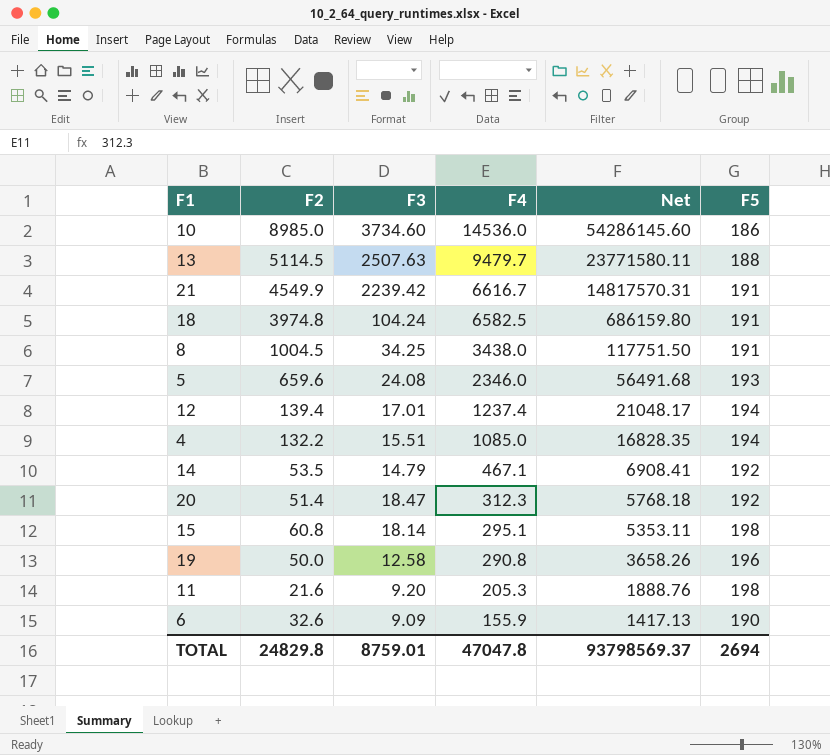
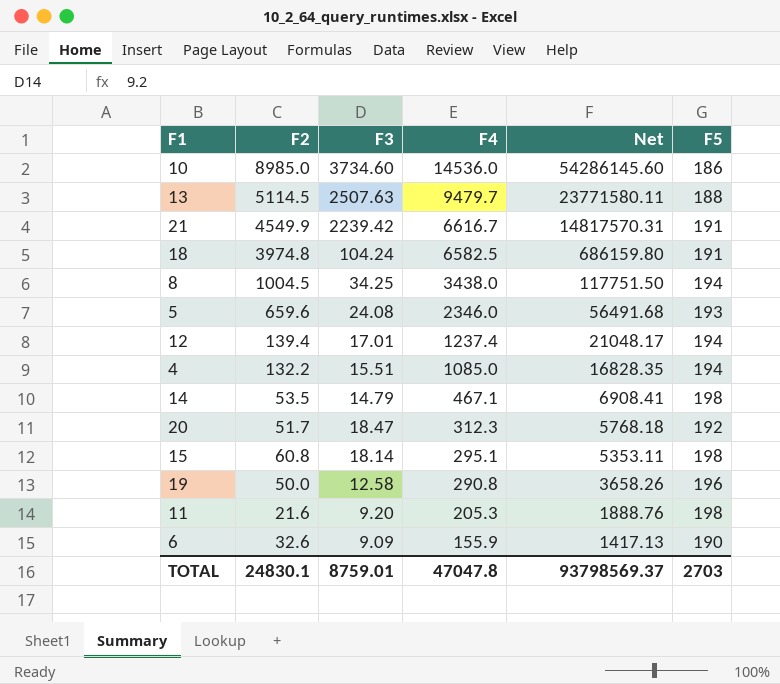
8 | F5: 191 -> 194
14 | F5: 192 -> 198
20 | F2: 51.4 -> 51.7
TOTAL | F2: 24829.8 -> 24830.1
TOTAL | F5: 2694 -> 2703

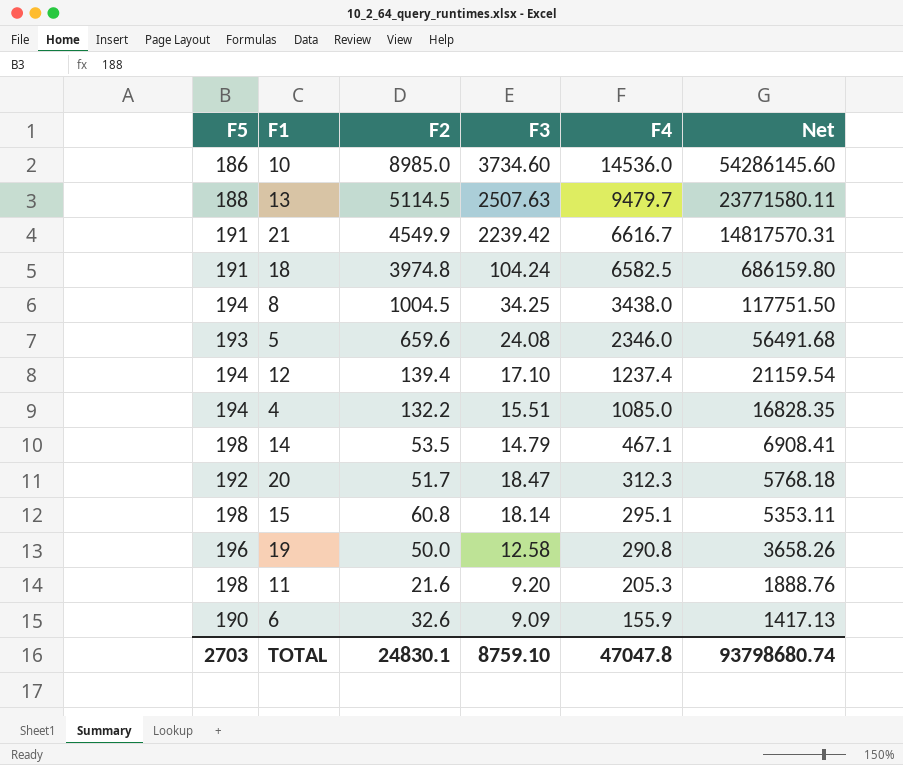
column F5 | position: 6 -> 1
12 | F3: 17.01 -> 17.10
12 | Net: 21048.17 -> 21159.54
TOTAL | F3: 8759.01 -> 8759.10
TOTAL | Net: 93798569.37 -> 93798680.74

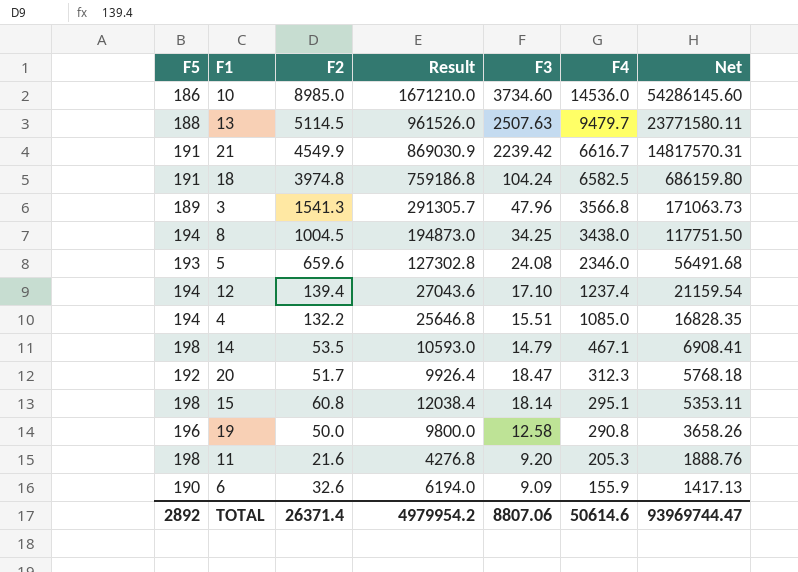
column Result | formula: none -> [F5] * [F2]
row 3: none -> 189 | 1541.3 | 291305.7 | 47.96 | 3566.8 | 171063.73
TOTAL | F5: 2703 -> 2892
TOTAL | F2: 24830.1 -> 26371.4
TOTAL | F3: 8759.10 -> 8807.06
TOTAL | F4: 47047.8 -> 50614.6
TOTAL | Net: 93798680.74 -> 93969744.47

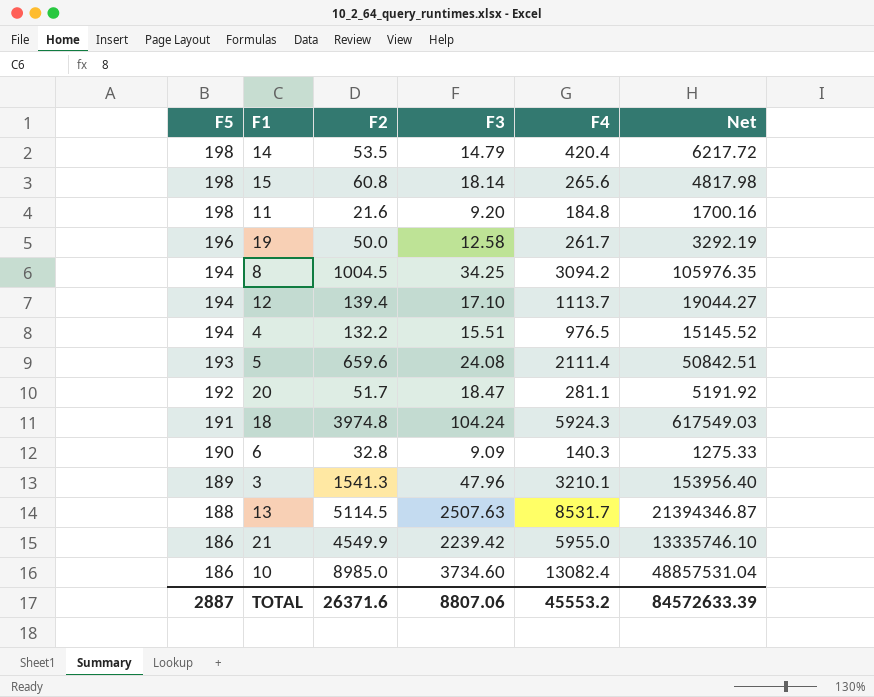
row order: F4 descending -> F5 descending
column Result | formula: [F5] * [F2] -> none
14 | F4: 467.1 -> 420.4
14 | Net: 6908.41 -> 6217.72
15 | F4: 295.1 -> 265.6
15 | Net: 5353.11 -> 4817.98
11 | F4: 205.3 -> 184.8
11 | Net: 1888.76 -> 1700.16
19 | F4: 290.8 -> 261.7
19 | Net: 3658.26 -> 3292.19
8 | F4: 3438.0 -> 3094.2
8 | Net: 117751.50 -> 105976.35
12 | F4: 1237.4 -> 1113.7
12 | Net: 21159.54 -> 19044.27
4 | F4: 1085.0 -> 976.5
4 | Net: 16828.35 -> 15145.52
5 | F4: 2346.0 -> 2111.4
5 | Net: 56491.68 -> 50842.51
20 | F4: 312.3 -> 281.1
20 | Net: 5768.18 -> 5191.92
18 | F4: 6582.5 -> 5924.3
18 | Net: 686159.80 -> 617549.03
6 | F2: 32.6 -> 32.8
6 | F4: 155.9 -> 140.3
6 | Net: 1417.13 -> 1275.33
3 | F4: 3566.8 -> 3210.1
3 | Net: 171063.73 -> 153956.40
13 | F4: 9479.7 -> 8531.7
13 | Net: 23771580.11 -> 21394346.87
21 | F5: 191 -> 186
21 | F4: 6616.7 -> 5955.0
21 | Net: 14817570.31 -> 13335746.10
10 | F4: 14536.0 -> 13082.4
10 | Net: 54286145.60 -> 48857531.04
TOTAL | F5: 2892 -> 2887
TOTAL | F2: 26371.4 -> 26371.6
TOTAL | F4: 50614.6 -> 45553.2
TOTAL | Net: 93969744.47 -> 84572633.39

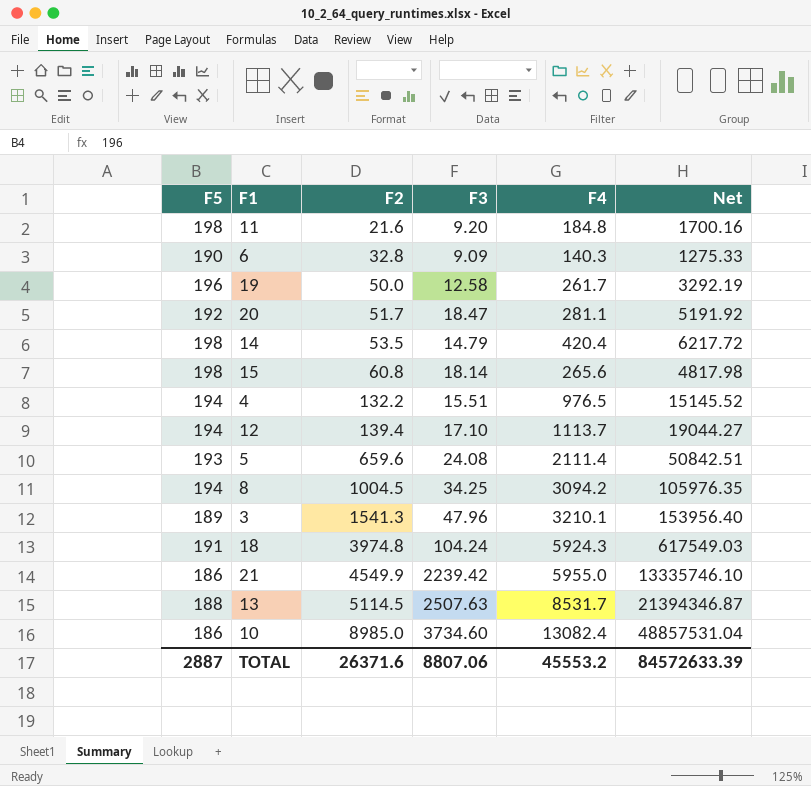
row order: F5 descending -> F2 ascending

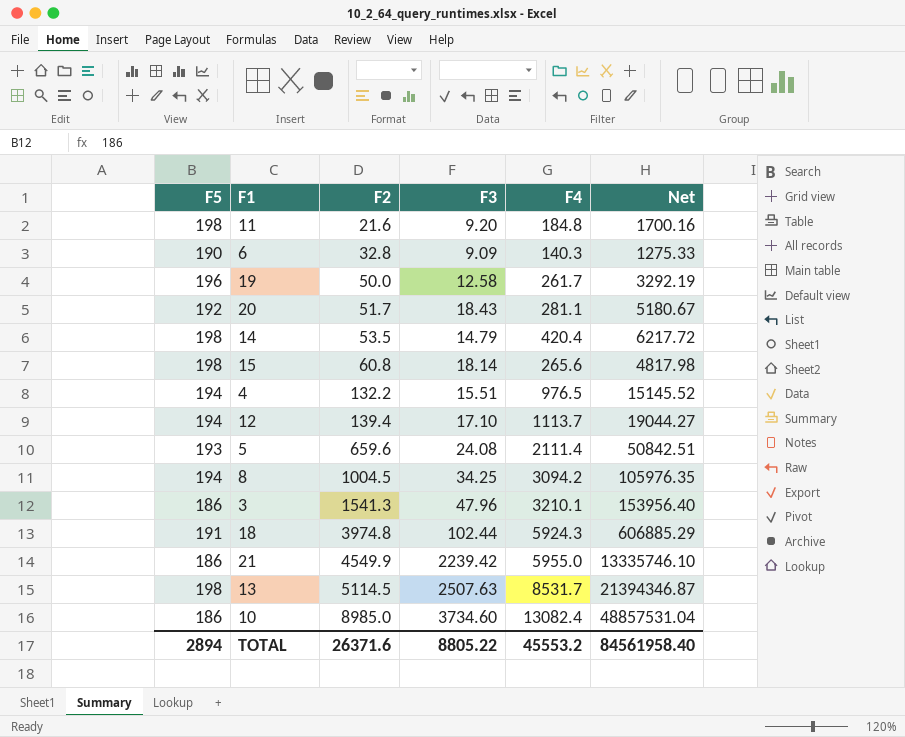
20 | F3: 18.47 -> 18.43
20 | Net: 5191.92 -> 5180.67
3 | F5: 189 -> 186
18 | F3: 104.24 -> 102.44
18 | Net: 617549.03 -> 606885.29
13 | F5: 188 -> 198
TOTAL | F5: 2887 -> 2894
TOTAL | F3: 8807.06 -> 8805.22
TOTAL | Net: 84572633.39 -> 84561958.40

